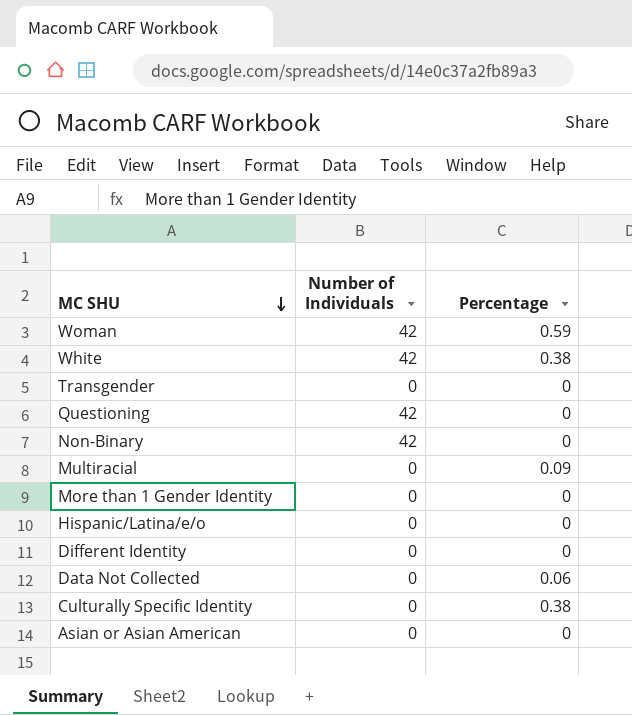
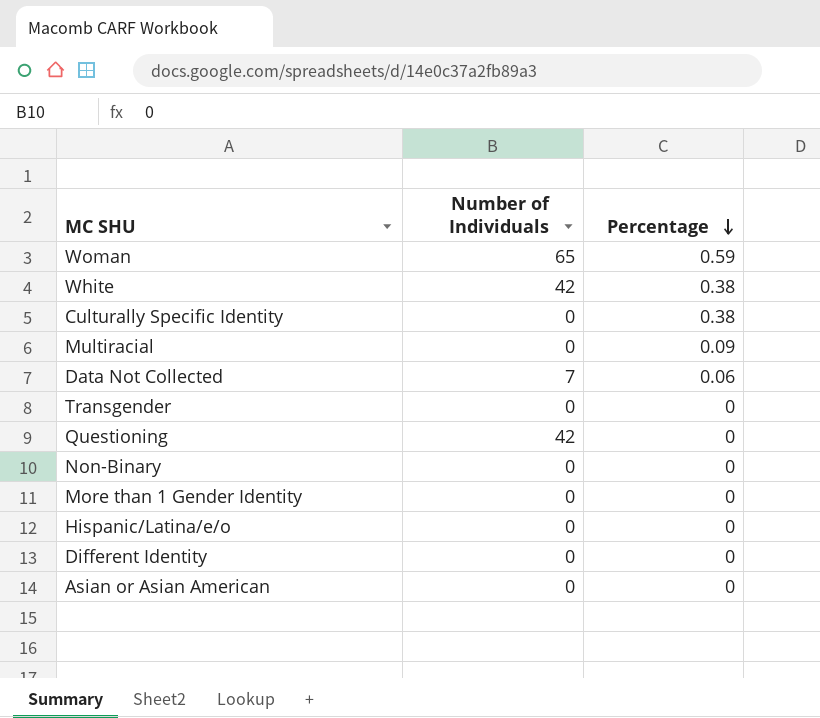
row order: MC SHU descending -> Percentage descending
Woman | Number of Individuals: 42 -> 65
Data Not Collected | Number of Individuals: 0 -> 7
Non-Binary | Number of Individuals: 42 -> 0

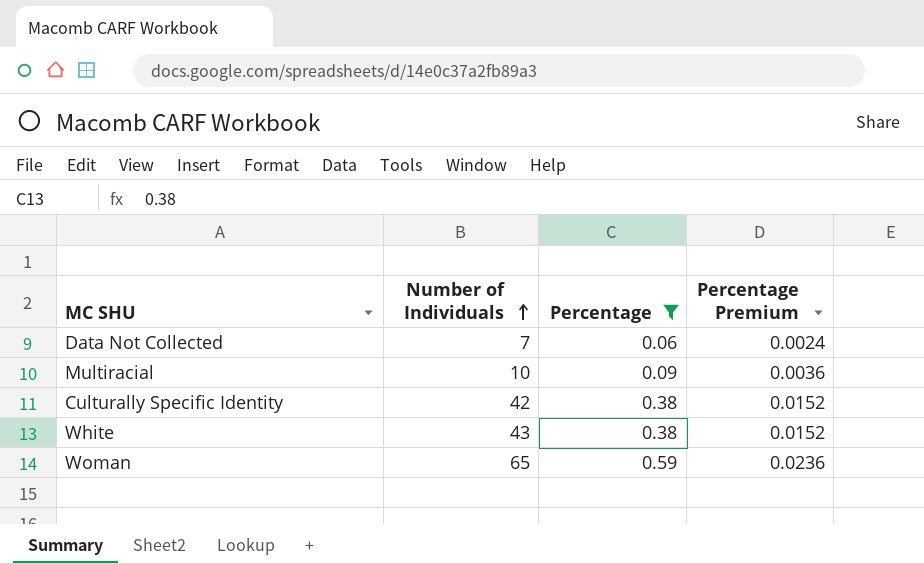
filter: none -> Percentage != 0
row order: Percentage descending -> Number of Individuals ascending
column Percentage Premium | formula: none -> [Percentage] * 0.04
Multiracial | Number of Individuals: 0 -> 10
Culturally Specific Identity | Number of Individuals: 0 -> 42
White | Number of Individuals: 42 -> 43

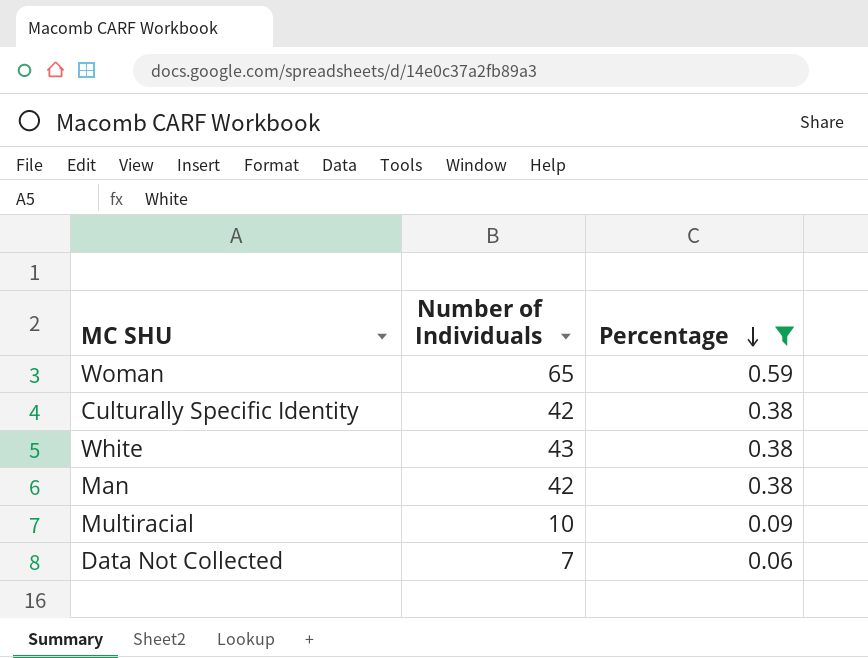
row order: Number of Individuals ascending -> Percentage descending
column Percentage Premium | formula: [Percentage] * 0.04 -> none
row Man: none -> 42 | 0.38

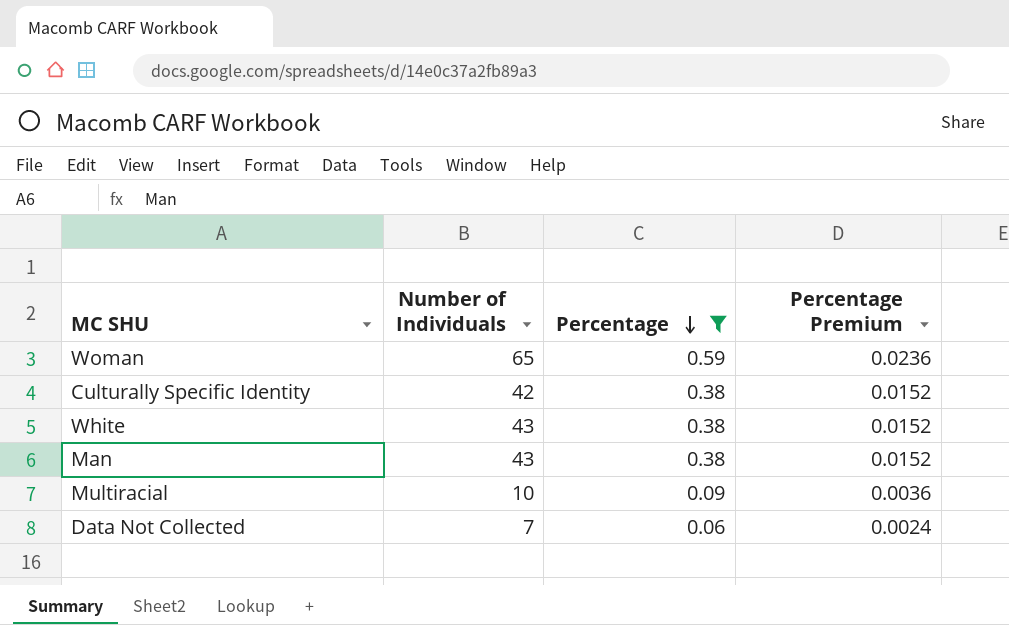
column Percentage Premium | formula: none -> [Percentage] * 0.04
Man | Number of Individuals: 42 -> 43

